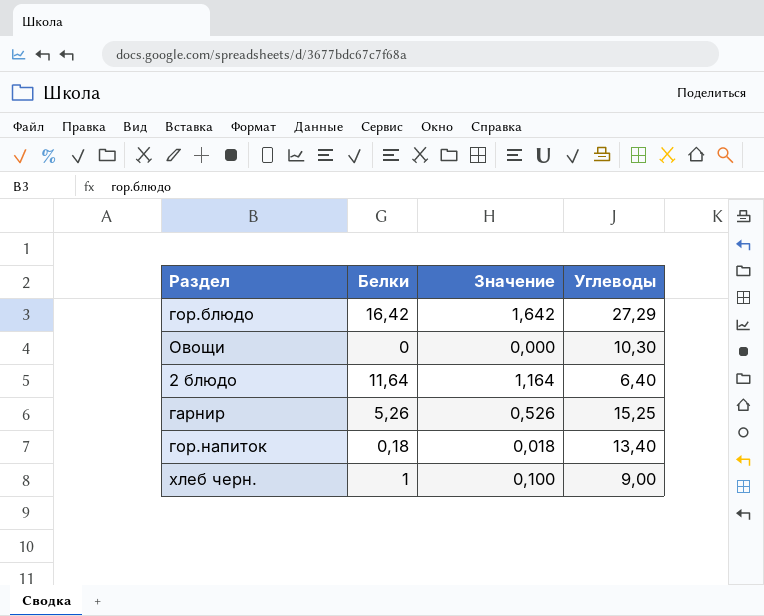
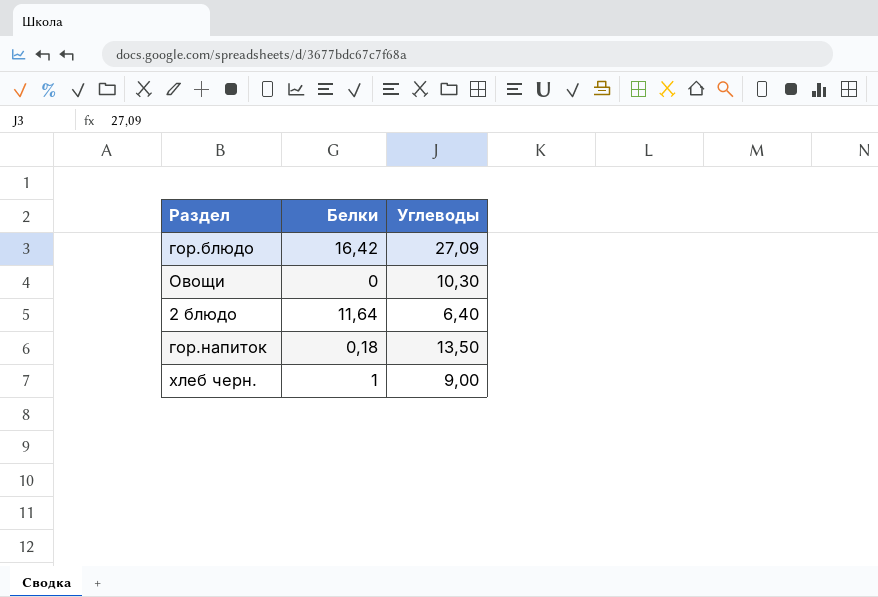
column Значение | formula: [Белки] * 0,1 -> none
row гарнир: 5,26 | 0,526 | 15,25 -> none
гор.блюдо | Углеводы: 27,29 -> 27,09
гор.напиток | Углеводы: 13,40 -> 13,50

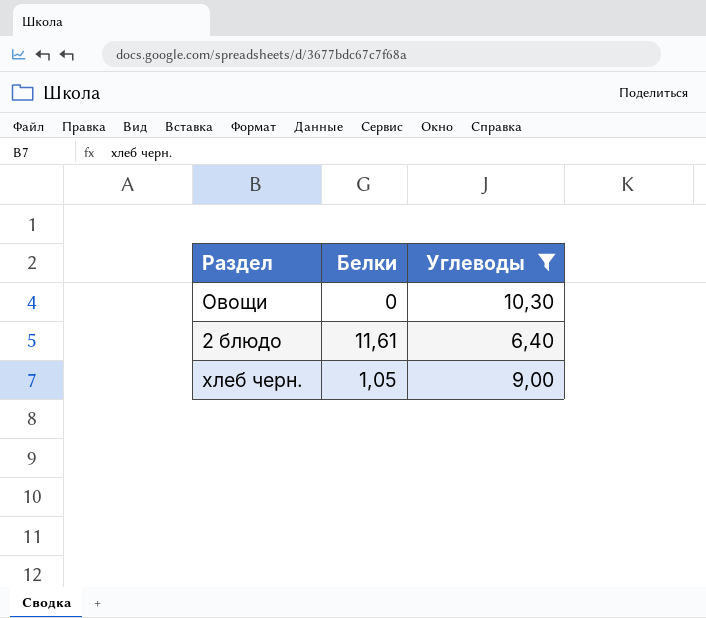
filter: none -> Углеводы <= 10,30
2 блюдо | Белки: 11,64 -> 11,61
хлеб черн. | Белки: 1 -> 1,05

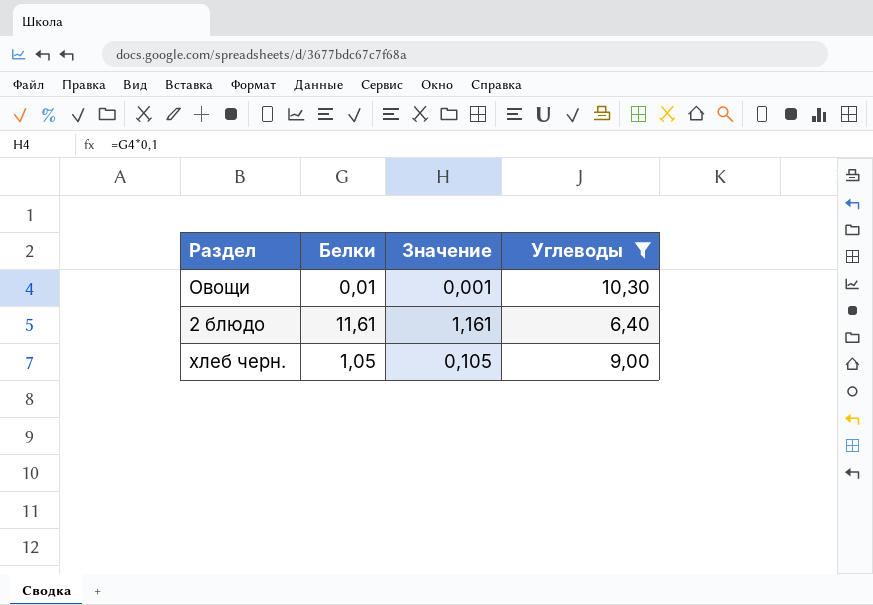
column Значение | formula: none -> [Белки] * 0,1
Овощи | Белки: 0 -> 0,01

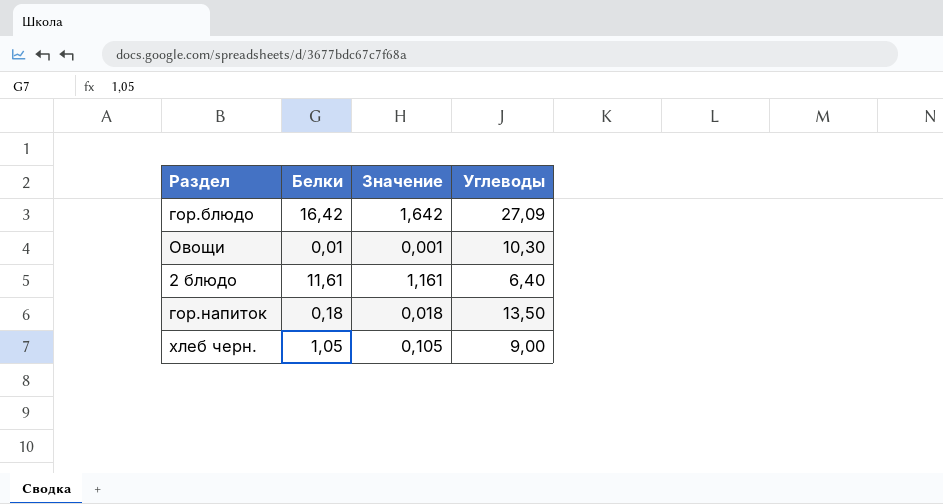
filter: Углеводы <= 10,30 -> none

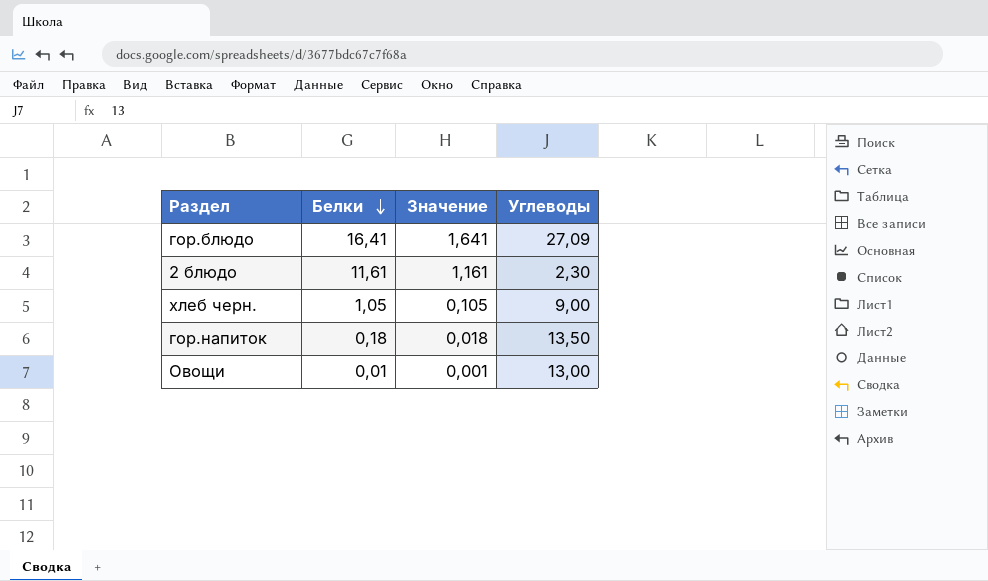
row order: none -> Белки descending
гор.блюдо | Белки: 16,42 -> 16,41
гор.блюдо | Значение: 1,642 -> 1,641
2 блюдо | Углеводы: 6,40 -> 2,30
Овощи | Углеводы: 10,30 -> 13,00

